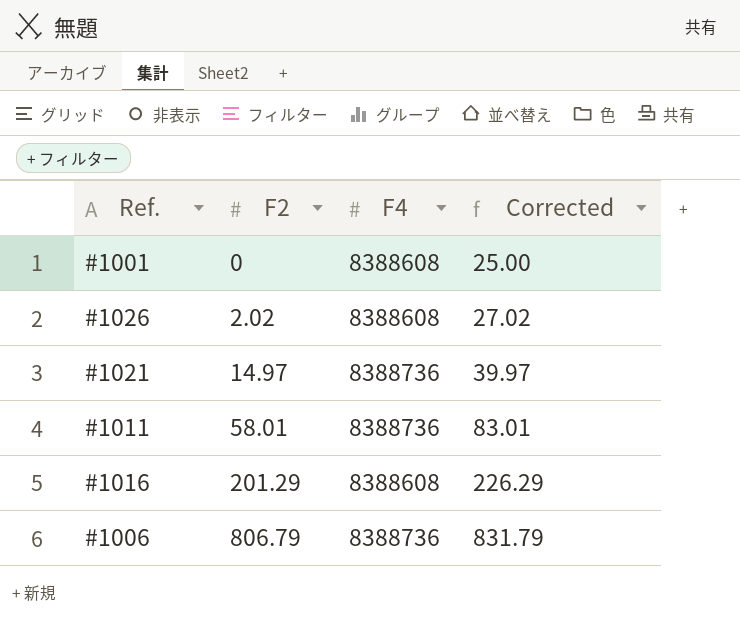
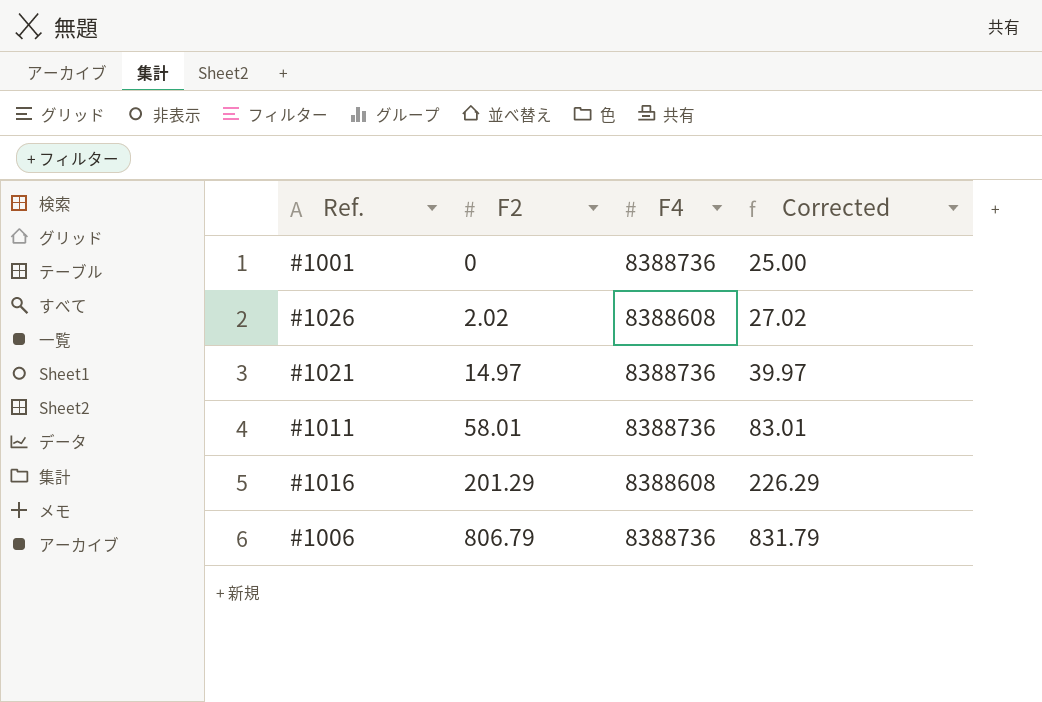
#1001 | F4: 8388608 -> 8388736

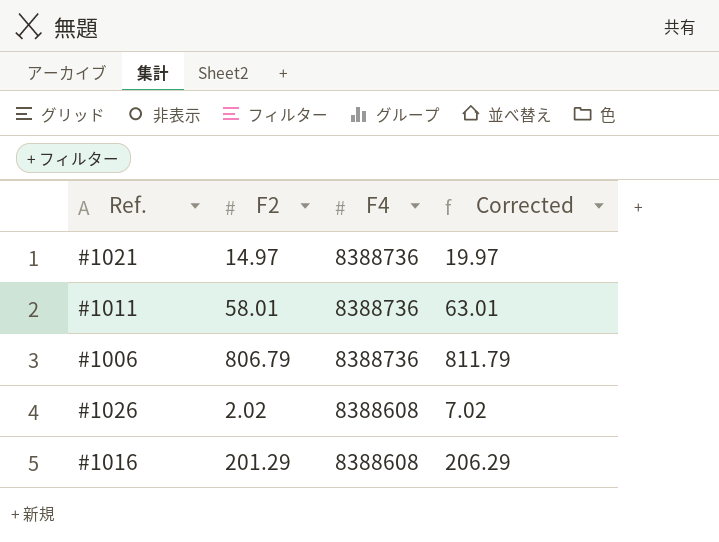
row order: F2 ascending -> F4 descending
column Corrected | formula: [F2] + 25 -> [F2] + 5
row #1001: 0 | 8388736 | 25.00 -> none

